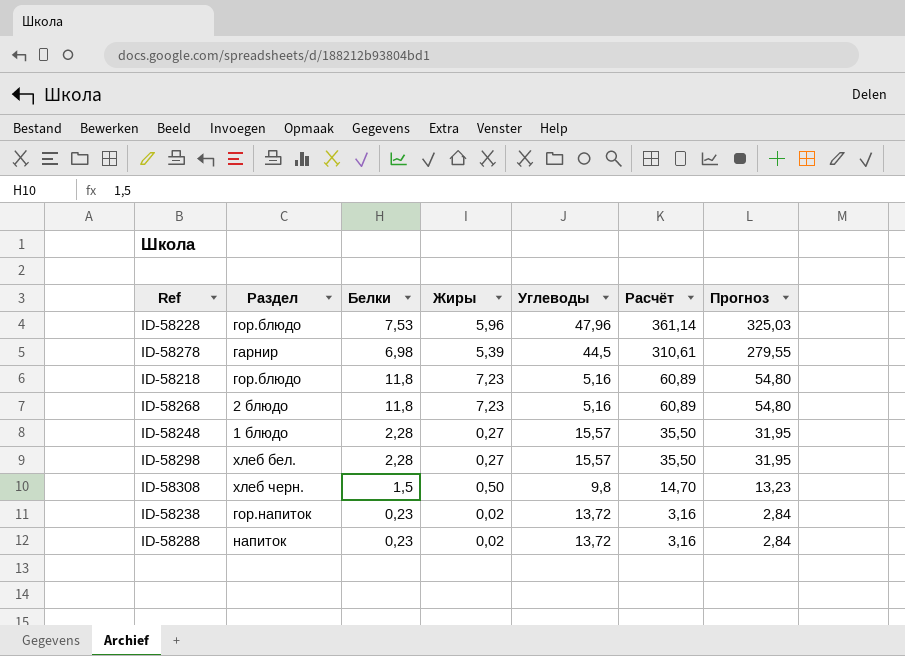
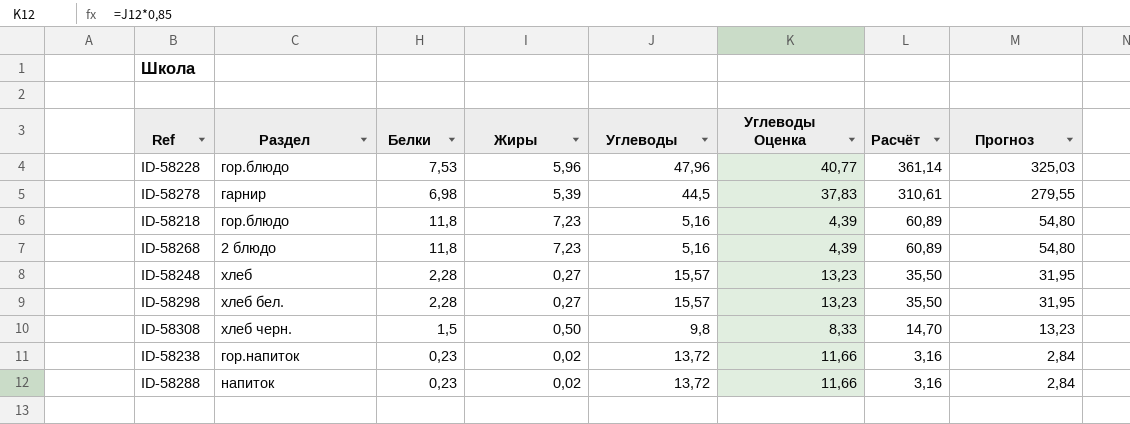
column Углеводы Оценка | formula: none -> [Углеводы] * 0,85
ID-58248 | Раздел: 1 блюдо -> хлеб

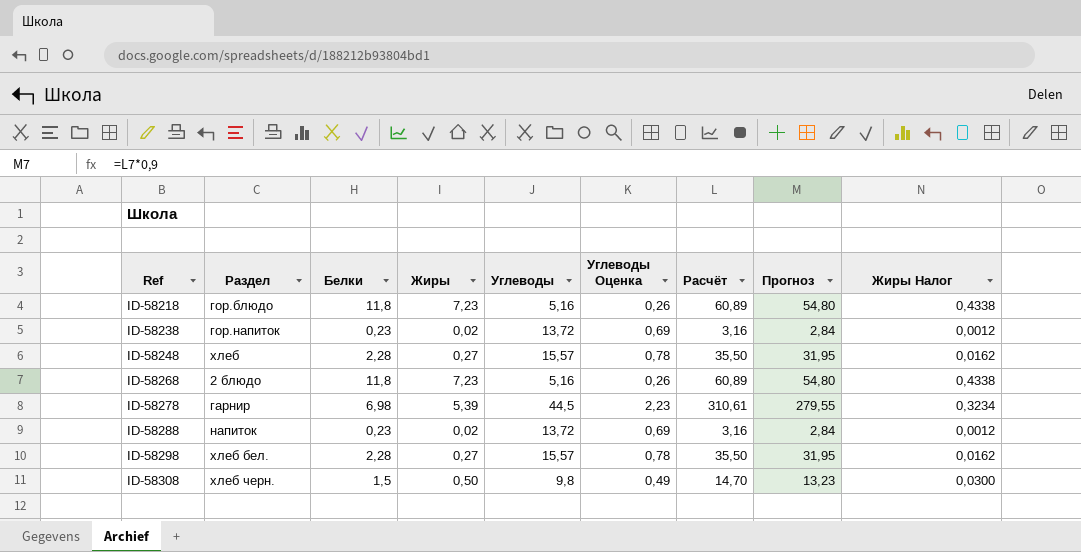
row order: Расчёт descending -> Ref ascending
column Углеводы Оценка | formula: [Углеводы] * 0,85 -> [Углеводы] * 0,05
column Жиры Налог | formula: none -> [Жиры] * 0,06
row ID-58228: гор.блюдо | 7,53 | 5,96 | 47,96 | 40,77 | 361,14 | 325,03 -> none

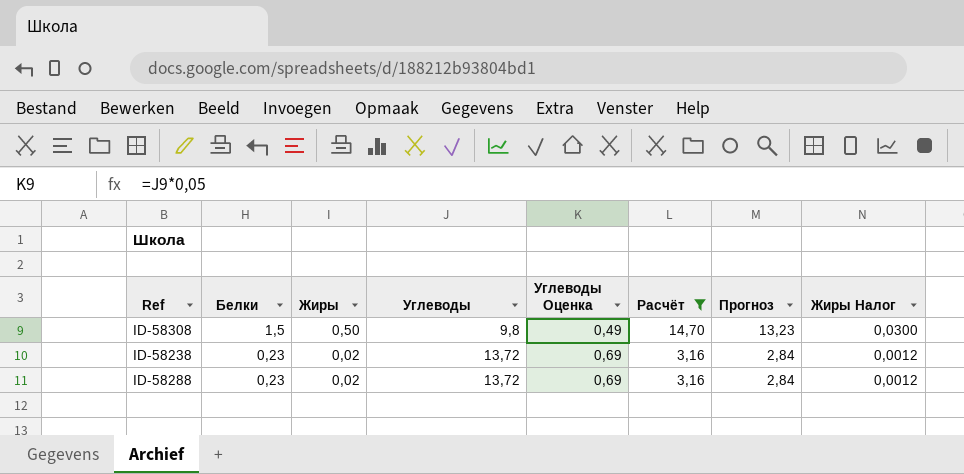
filter: none -> Расчёт <= 14,70
row order: Ref ascending -> Белки descending
column Раздел | position: 2 -> none

